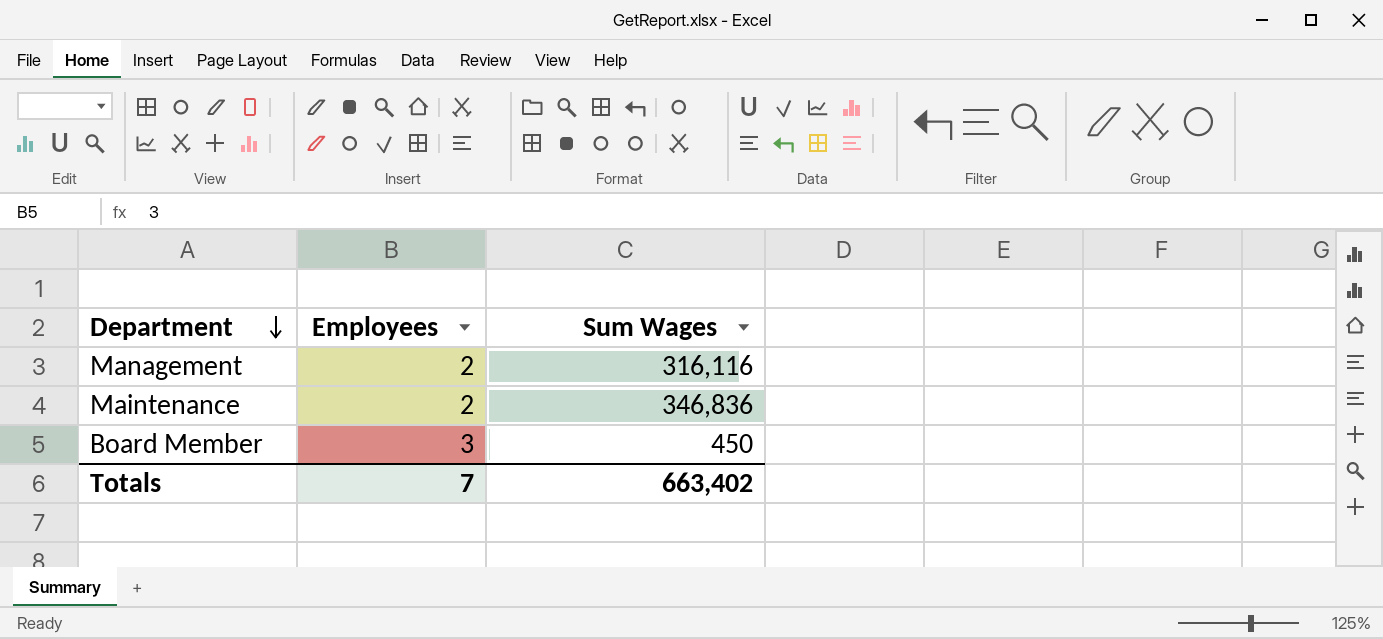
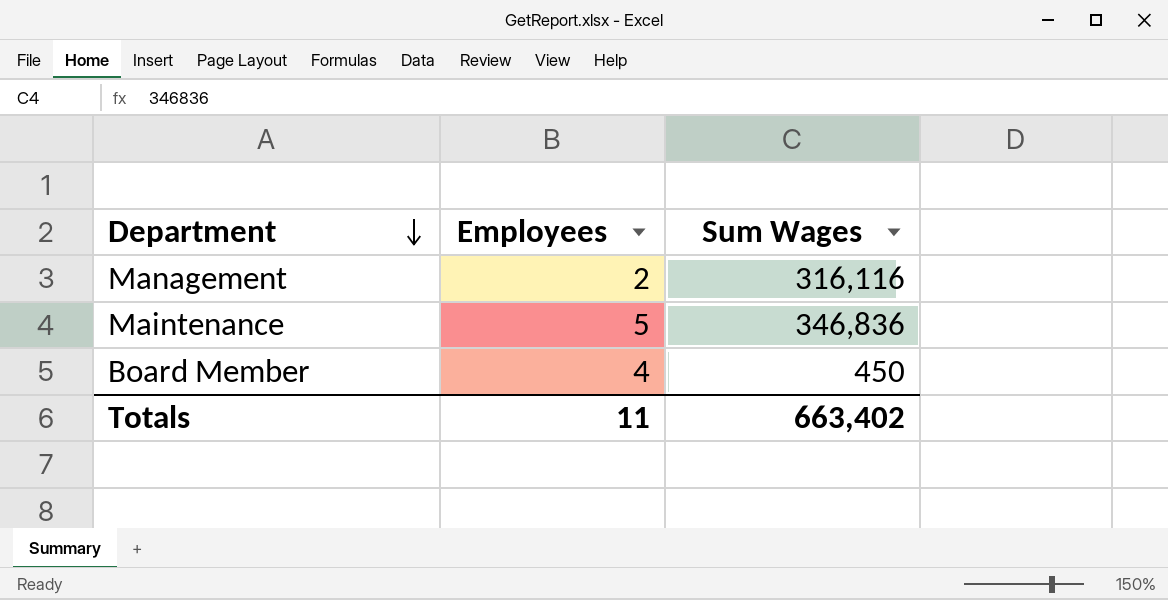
Maintenance | Employees: 2 -> 5
Board Member | Employees: 3 -> 4
Totals | Employees: 7 -> 11

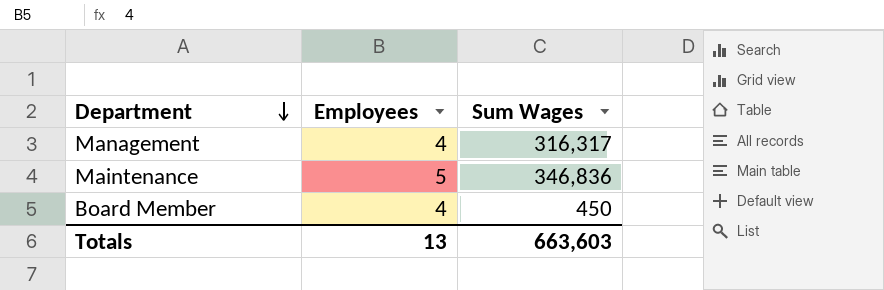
Management | Employees: 2 -> 4
Management | Sum Wages: 316,116 -> 316,317
Totals | Employees: 11 -> 13
Totals | Sum Wages: 663,402 -> 663,603

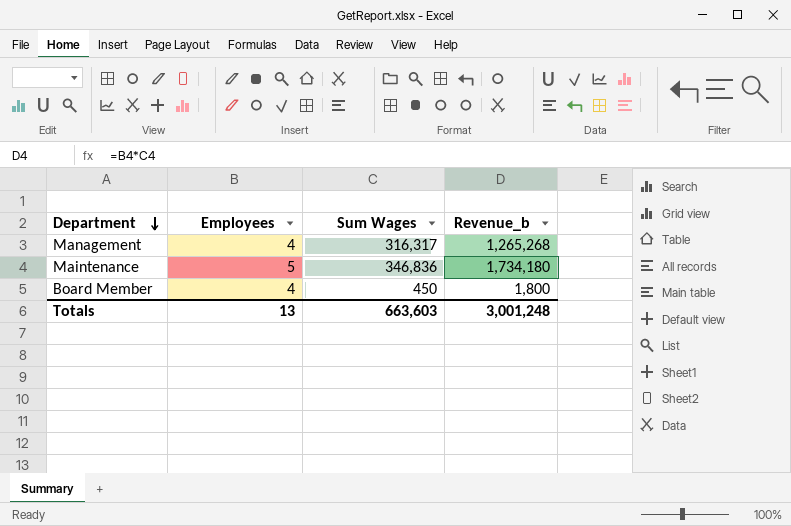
column Revenue_b | formula: none -> [Employees] * [Sum Wages]

